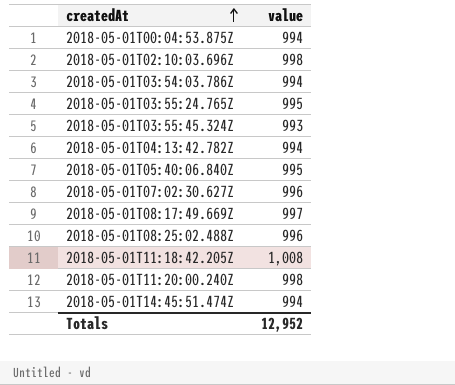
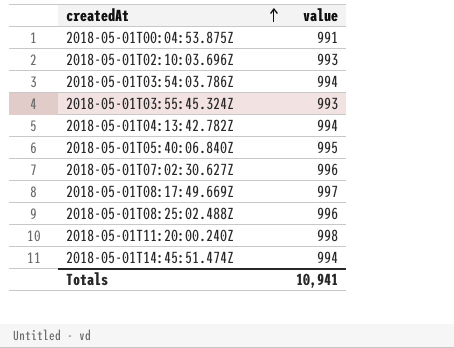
row 2018-05-01T03:55:24.765Z: 995 -> none
row 2018-05-01T11:18:42.205Z: 1,008 -> none
2018-05-01T00:04:53.875Z | value: 994 -> 991
2018-05-01T02:10:03.696Z | value: 998 -> 993
Totals | value: 12,952 -> 10,941

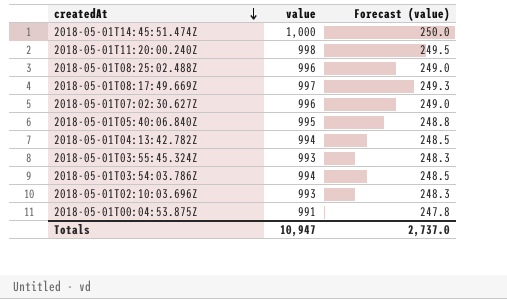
row order: createdAt ascending -> createdAt descending
column Forecast (value) | formula: none -> [value] * 0.25
2018-05-01T14:45:51.474Z | value: 994 -> 1,000
Totals | value: 10,941 -> 10,947

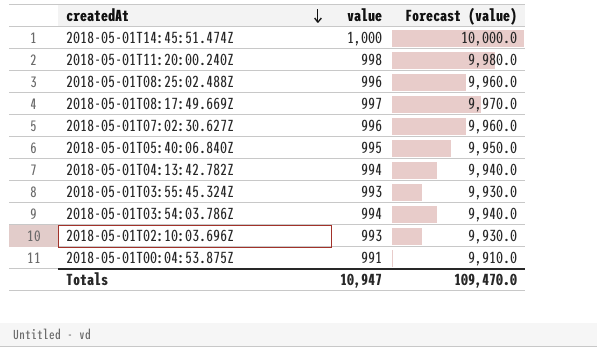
column Forecast (value) | formula: [value] * 0.25 -> [value] * 10
Totals | Forecast (value): 2,737.0 -> 109,470.0

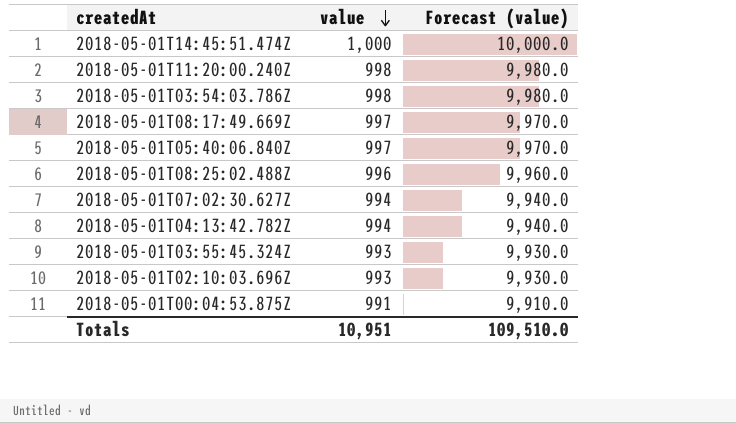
row order: createdAt descending -> value descending
2018-05-01T03:54:03.786Z | value: 994 -> 998
2018-05-01T03:54:03.786Z | Forecast (value): 9,940.0 -> 9,980.0
2018-05-01T05:40:06.840Z | value: 995 -> 997
2018-05-01T05:40:06.840Z | Forecast (value): 9,950.0 -> 9,970.0
2018-05-01T07:02:30.627Z | value: 996 -> 994
2018-05-01T07:02:30.627Z | Forecast (value): 9,960.0 -> 9,940.0
Totals | value: 10,947 -> 10,951
Totals | Forecast (value): 109,470.0 -> 109,510.0

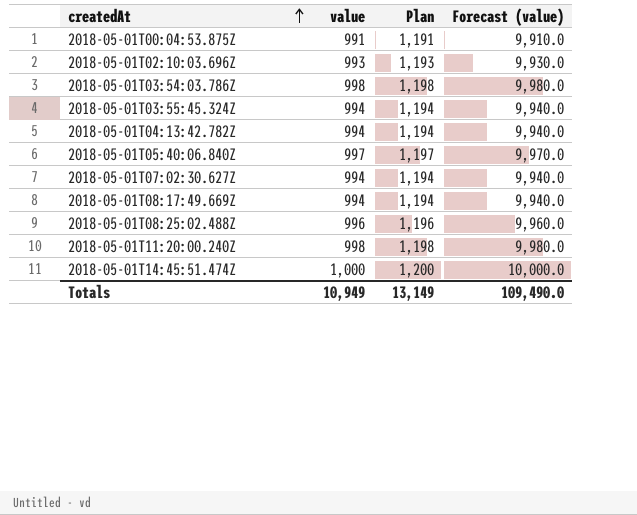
row order: value descending -> createdAt ascending
column Plan | formula: none -> [value] + 200
2018-05-01T03:55:45.324Z | value: 993 -> 994
2018-05-01T03:55:45.324Z | Forecast (value): 9,930.0 -> 9,940.0
2018-05-01T08:17:49.669Z | value: 997 -> 994
2018-05-01T08:17:49.669Z | Forecast (value): 9,970.0 -> 9,940.0
Totals | value: 10,951 -> 10,949
Totals | Forecast (value): 109,510.0 -> 109,490.0

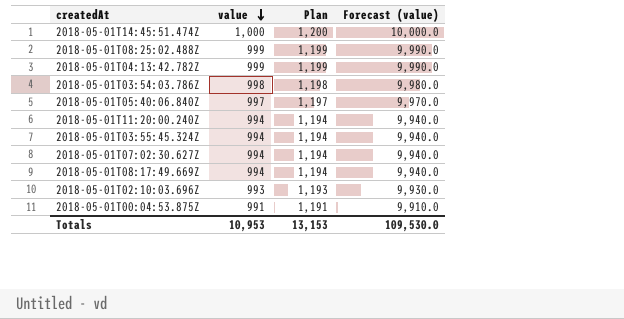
row order: createdAt ascending -> value descending
2018-05-01T08:25:02.488Z | value: 996 -> 999
2018-05-01T08:25:02.488Z | Plan: 1,196 -> 1,199
2018-05-01T08:25:02.488Z | Forecast (value): 9,960.0 -> 9,990.0
2018-05-01T04:13:42.782Z | value: 994 -> 999
2018-05-01T04:13:42.782Z | Plan: 1,194 -> 1,199
2018-05-01T04:13:42.782Z | Forecast (value): 9,940.0 -> 9,990.0
2018-05-01T11:20:00.240Z | value: 998 -> 994
2018-05-01T11:20:00.240Z | Plan: 1,198 -> 1,194
2018-05-01T11:20:00.240Z | Forecast (value): 9,980.0 -> 9,940.0
Totals | value: 10,949 -> 10,953
Totals | Plan: 13,149 -> 13,153
Totals | Forecast (value): 109,490.0 -> 109,530.0

